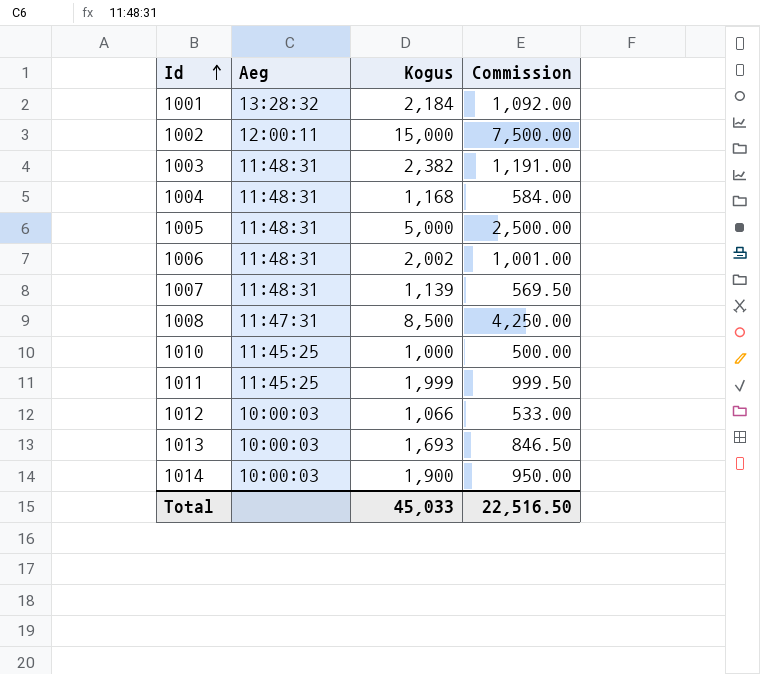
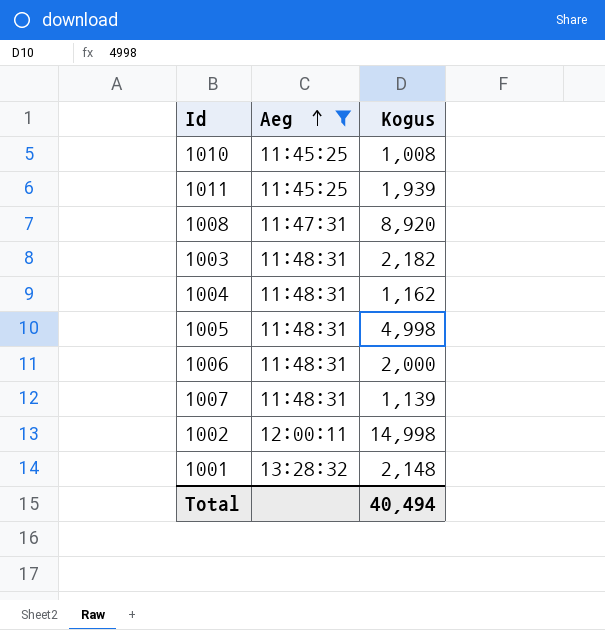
filter: none -> Aeg != 10:00:03
row order: Id ascending -> Aeg ascending
column Commission | formula: [Kogus] * 0.5 -> none
1010 | Kogus: 1,000 -> 1,008
1011 | Kogus: 1,999 -> 1,939
1008 | Kogus: 8,500 -> 8,920
1003 | Kogus: 2,382 -> 2,182
1004 | Kogus: 1,168 -> 1,162
1005 | Kogus: 5,000 -> 4,998
1006 | Kogus: 2,002 -> 2,000
1002 | Kogus: 15,000 -> 14,998
1001 | Kogus: 2,184 -> 2,148
Total | Kogus: 45,033 -> 40,494

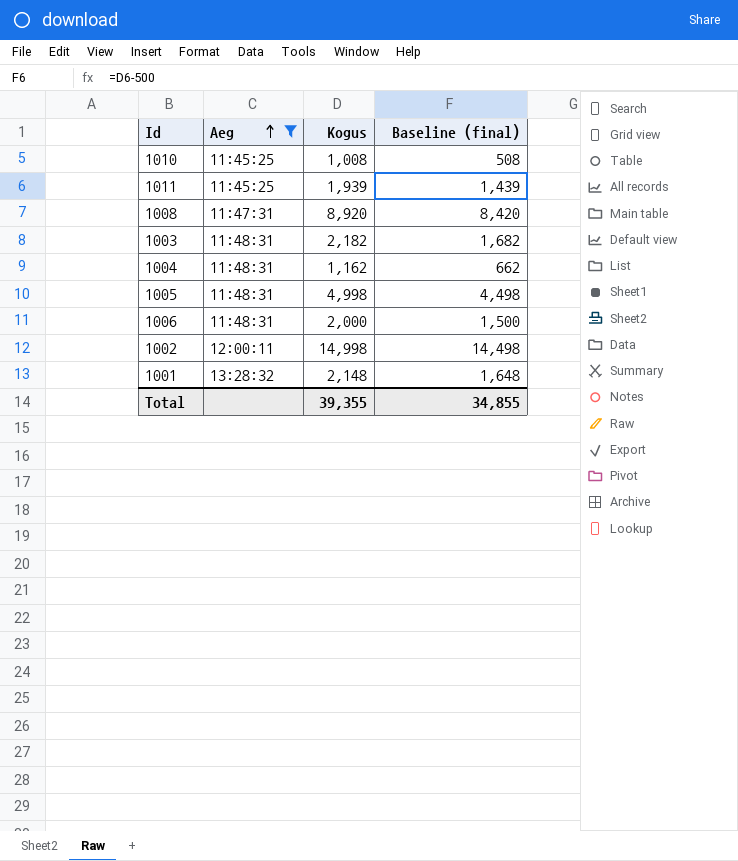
column Baseline (final) | formula: none -> [Kogus] - 500
row 1007: 11:48:31 | 1,139 -> none
Total | Kogus: 40,494 -> 39,355

